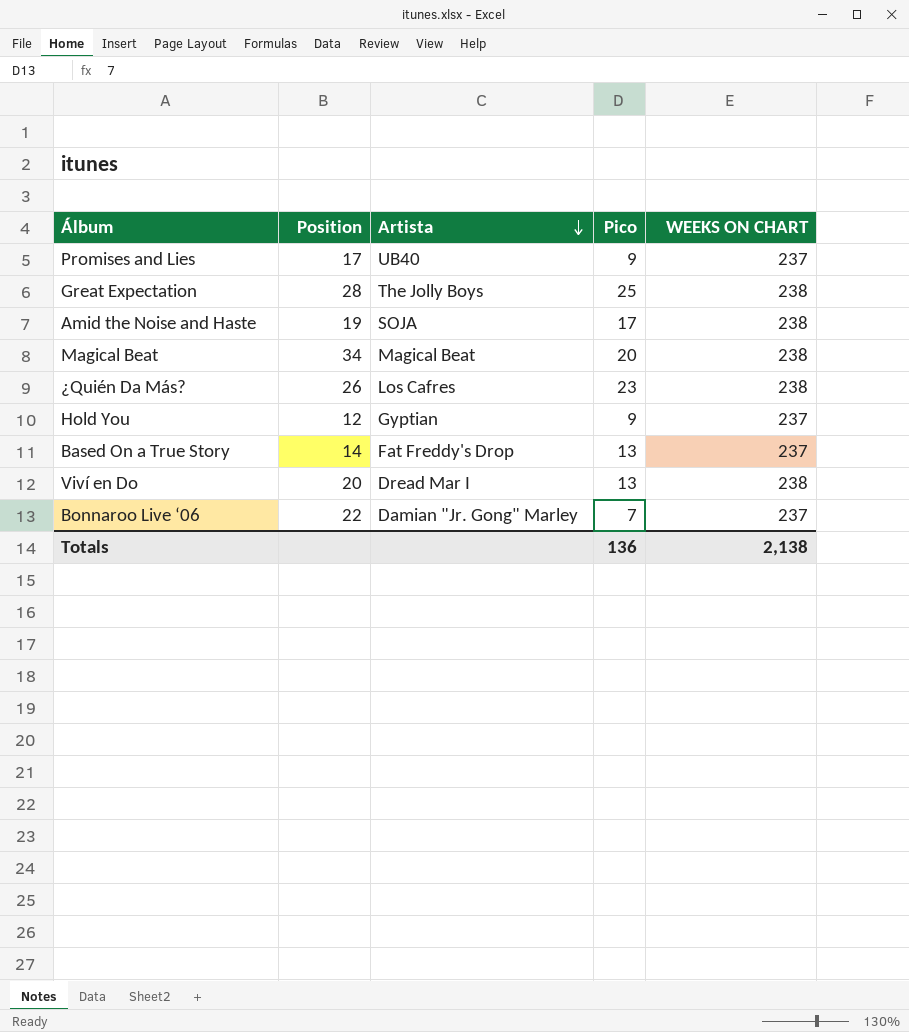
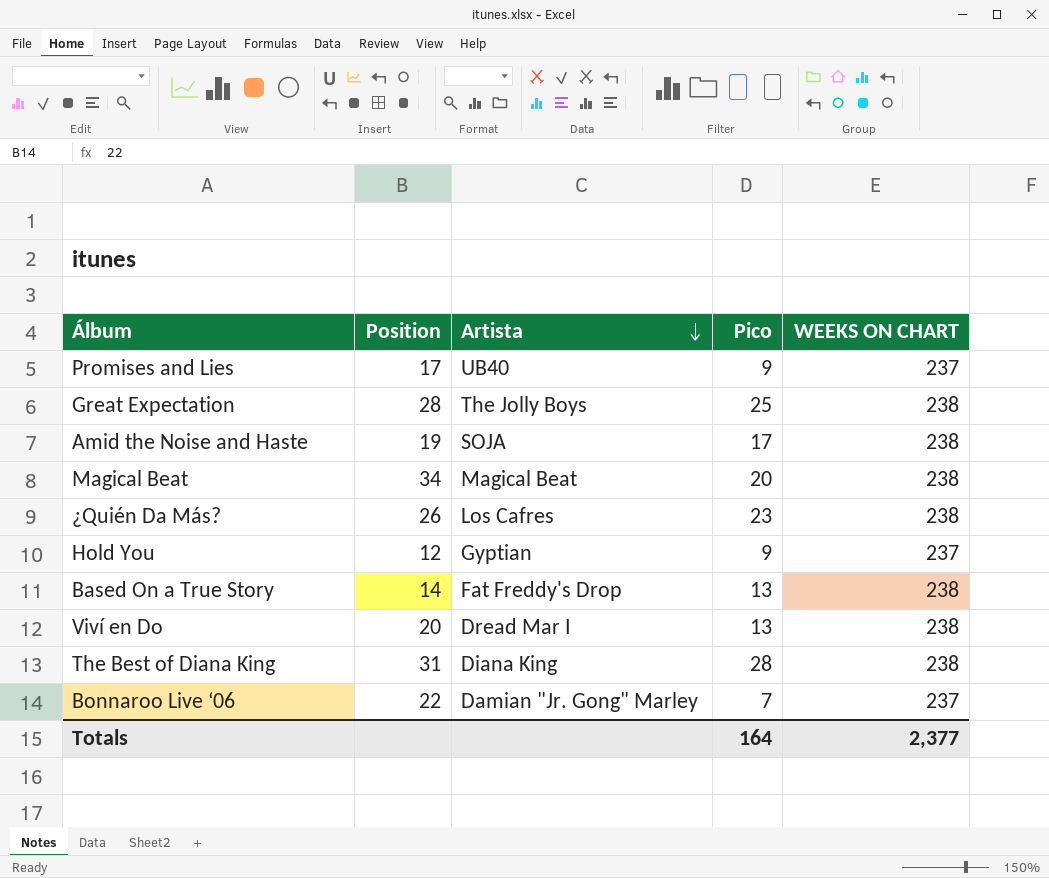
Based On a True Story | WEEKS ON CHART: 237 -> 238
row The Best of Diana King: none -> 31 | Diana King | 28 | 238
Totals | Pico: 136 -> 164
Totals | WEEKS ON CHART: 2,138 -> 2,377

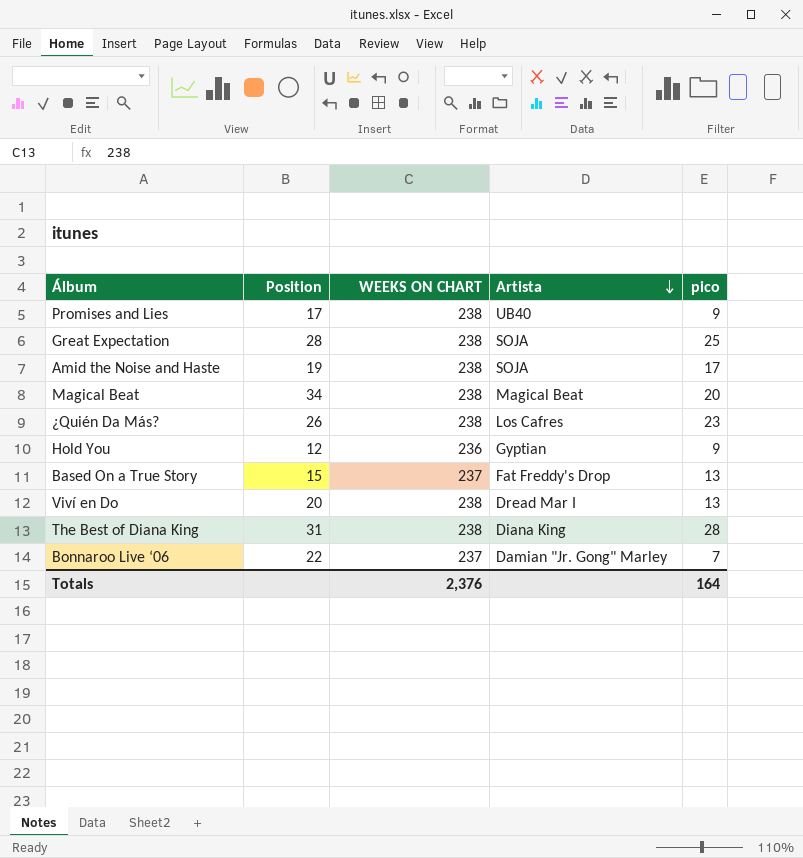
column WEEKS ON CHART | position: 5 -> 3
column name: Pico -> pico
Promises and Lies | WEEKS ON CHART: 237 -> 238
Great Expectation | Artista: The Jolly Boys -> SOJA
Hold You | WEEKS ON CHART: 237 -> 236
Based On a True Story | Position: 14 -> 15
Based On a True Story | WEEKS ON CHART: 238 -> 237
Totals | WEEKS ON CHART: 2,377 -> 2,376

